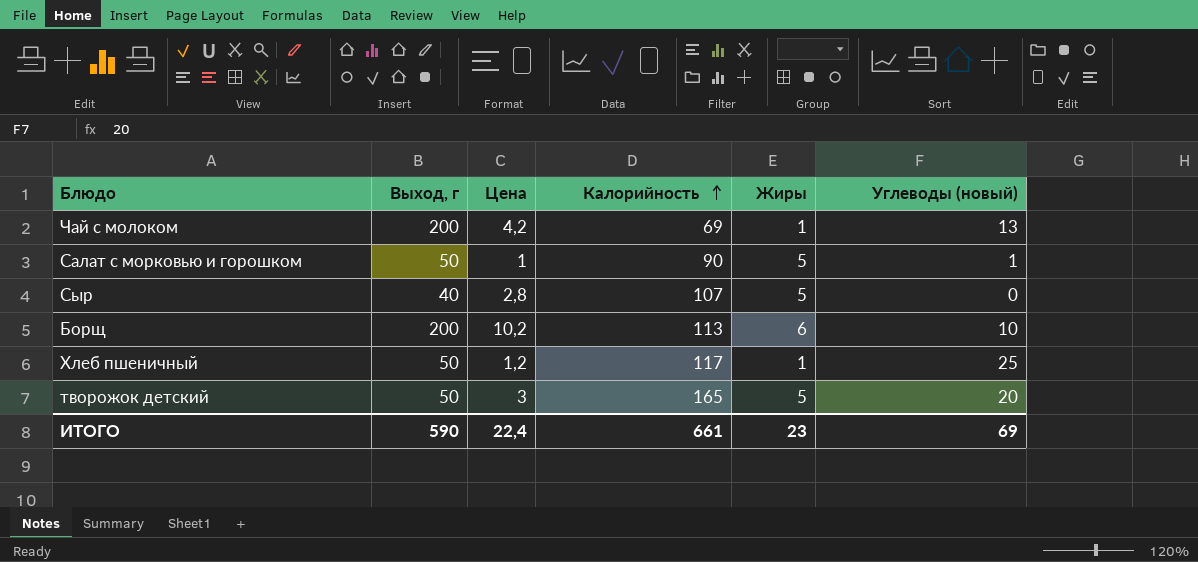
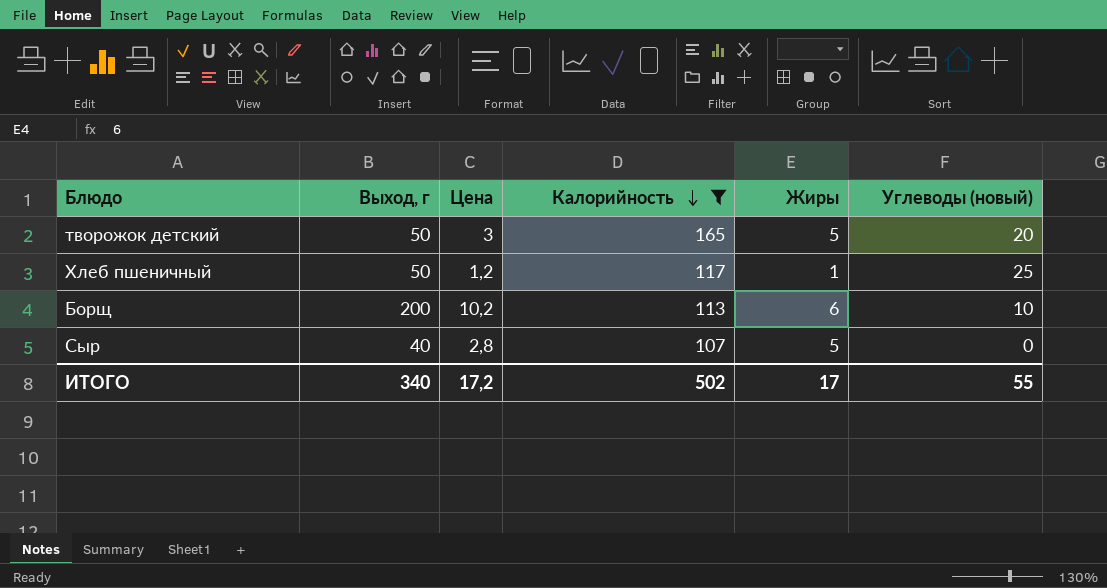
filter: none -> Калорийность >= 107
row order: Калорийность ascending -> Калорийность descending
ИТОГО | Выход, г: 590 -> 340
ИТОГО | Цена: 22,4 -> 17,2
ИТОГО | Калорийность: 661 -> 502
ИТОГО | Жиры: 23 -> 17
ИТОГО | Углеводы (новый): 69 -> 55

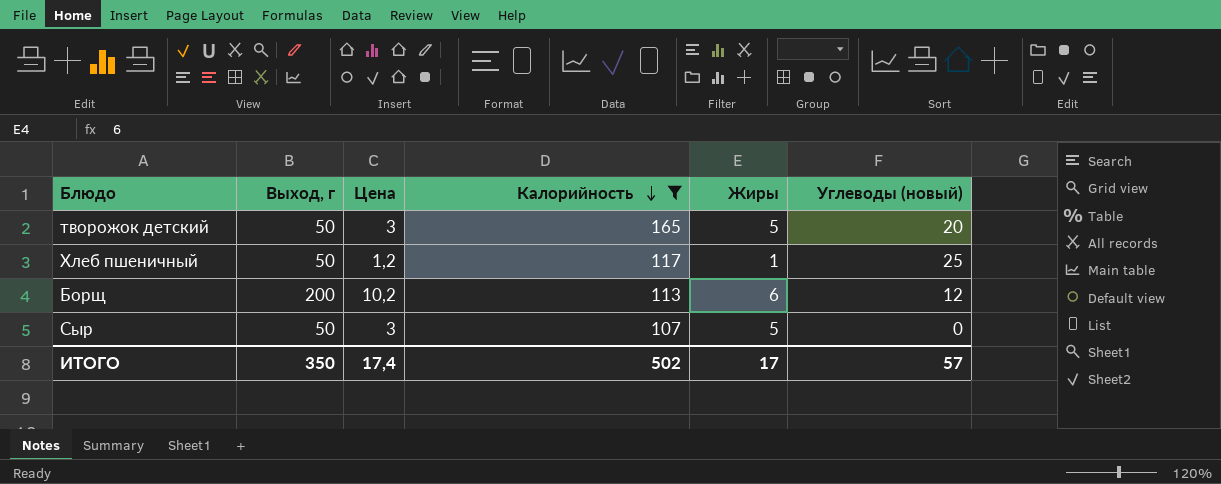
Борщ | Углеводы (новый): 10 -> 12
Сыр | Выход, г: 40 -> 50
Сыр | Цена: 2,8 -> 3
ИТОГО | Выход, г: 340 -> 350
ИТОГО | Цена: 17,2 -> 17,4
ИТОГО | Углеводы (новый): 55 -> 57

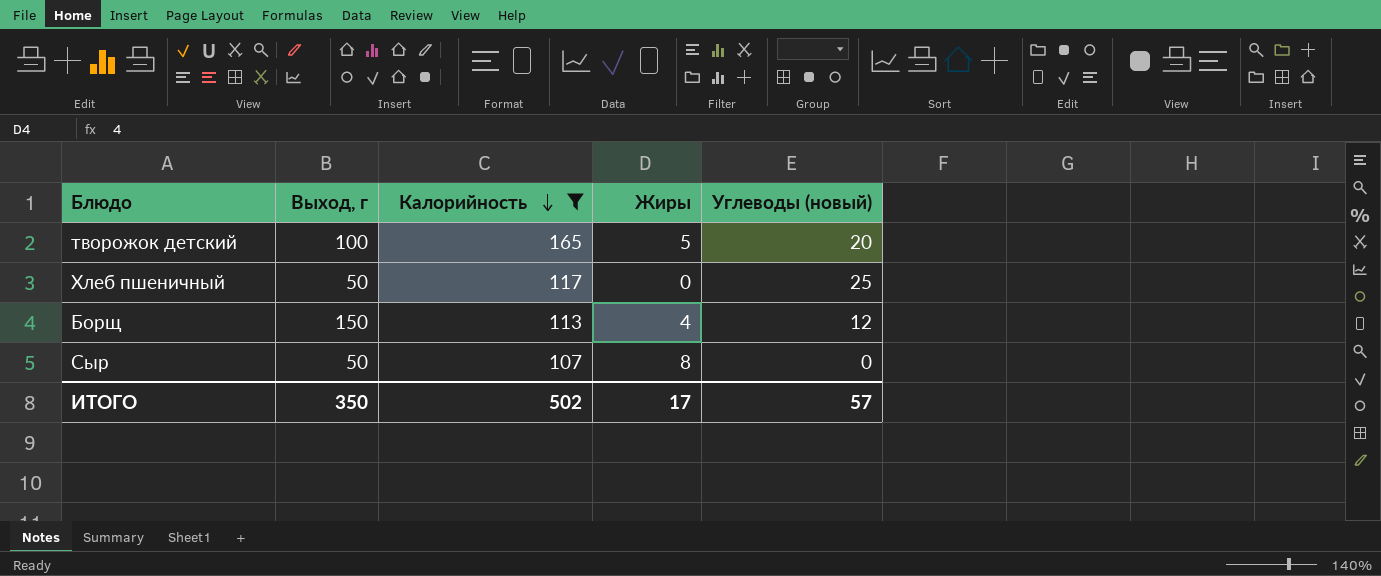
column Цена | position: 3 -> none
творожок детский | Выход, г: 50 -> 100
Хлеб пшеничный | Жиры: 1 -> 0
Борщ | Выход, г: 200 -> 150
Борщ | Жиры: 6 -> 4
Сыр | Жиры: 5 -> 8

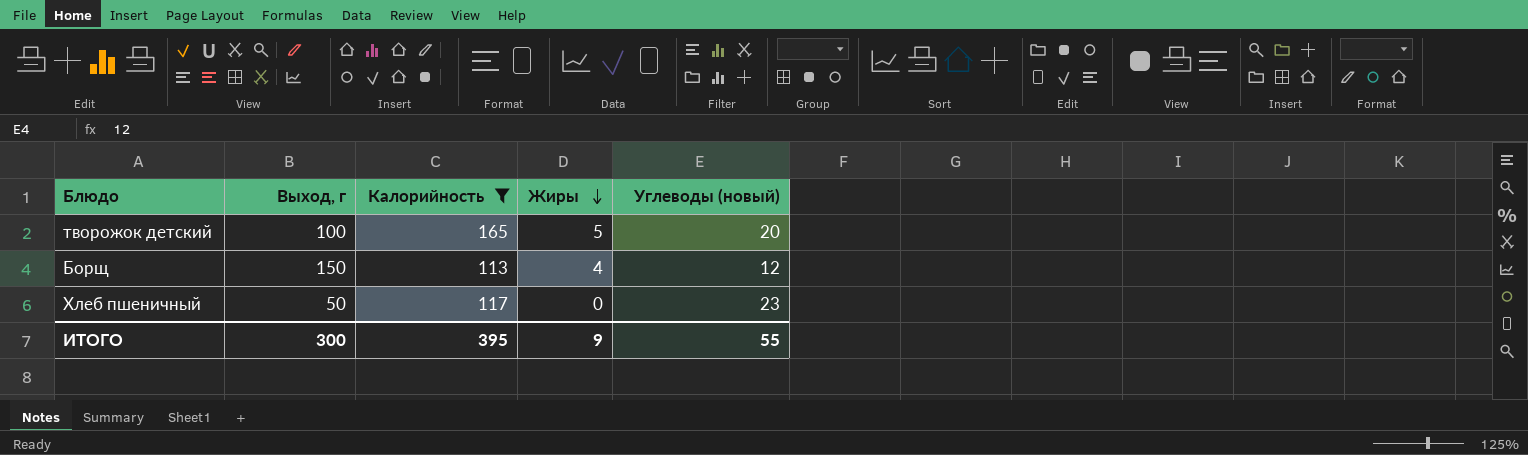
row order: Калорийность descending -> Жиры descending
row Сыр: 50 | 107 | 8 | 0 -> none
Хлеб пшеничный | Углеводы (новый): 25 -> 23
ИТОГО | Выход, г: 350 -> 300
ИТОГО | Калорийность: 502 -> 395
ИТОГО | Жиры: 17 -> 9
ИТОГО | Углеводы (новый): 57 -> 55

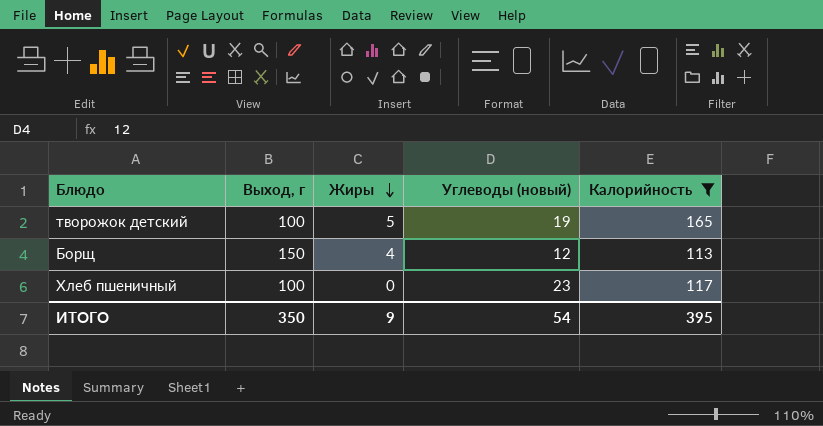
column Калорийность | position: 3 -> 5
творожок детский | Углеводы (новый): 20 -> 19
Хлеб пшеничный | Выход, г: 50 -> 100
ИТОГО | Выход, г: 300 -> 350
ИТОГО | Углеводы (новый): 55 -> 54

